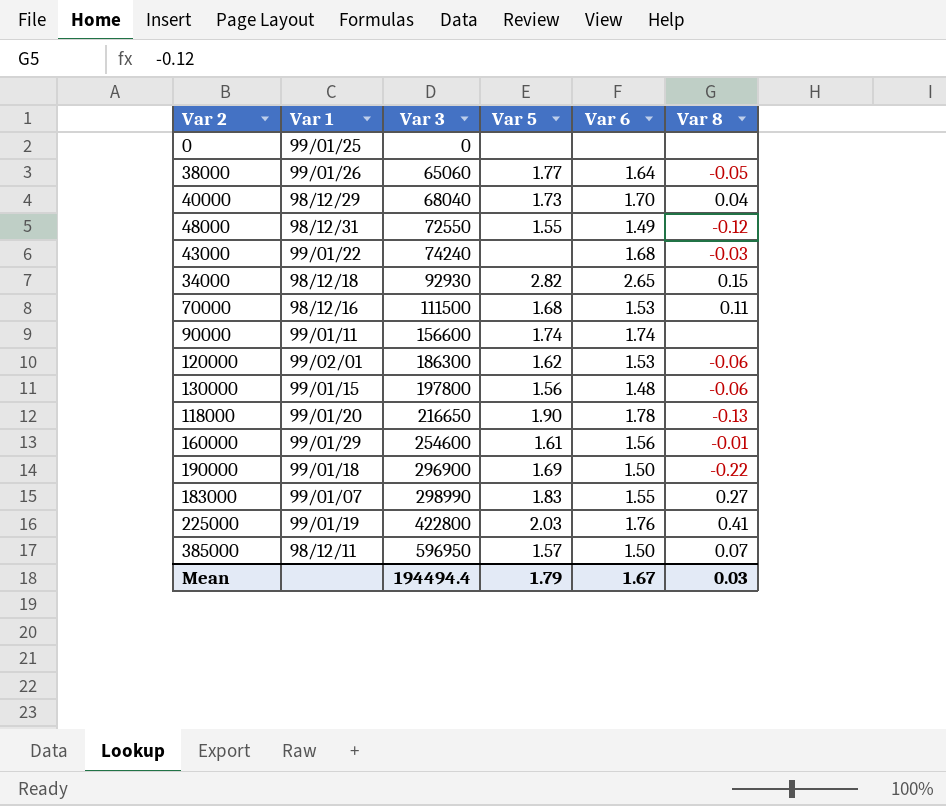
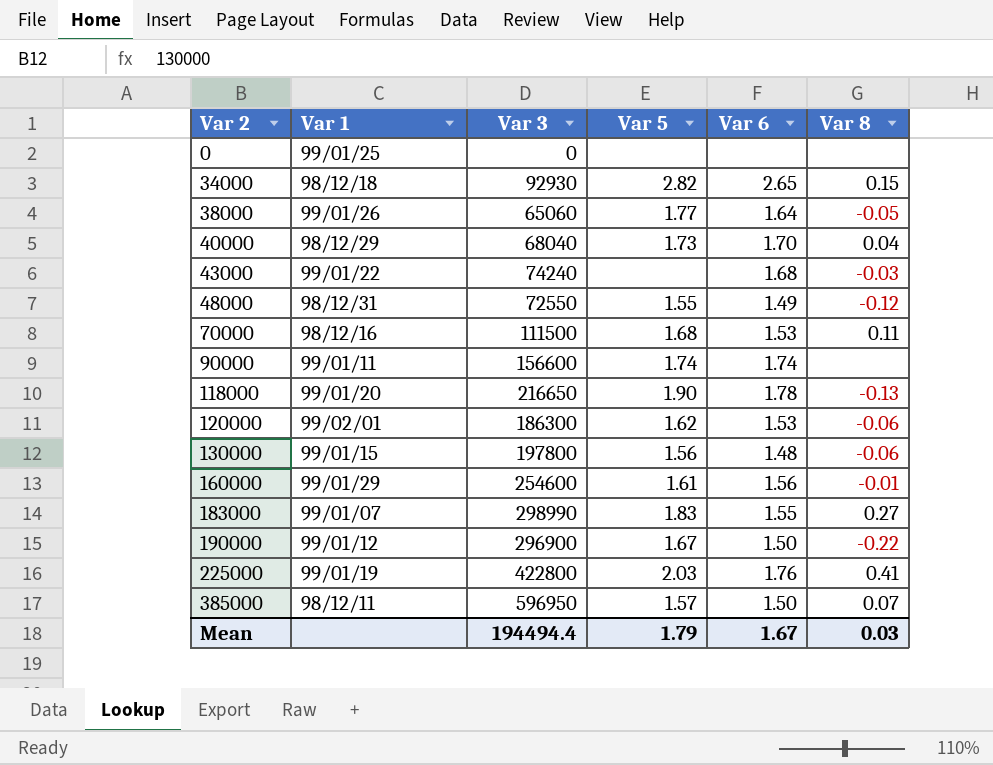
row order: Var 3 ascending -> Var 2 ascending
190000 | Var 1: 99/01/18 -> 99/01/12
190000 | Var 5: 1.69 -> 1.67

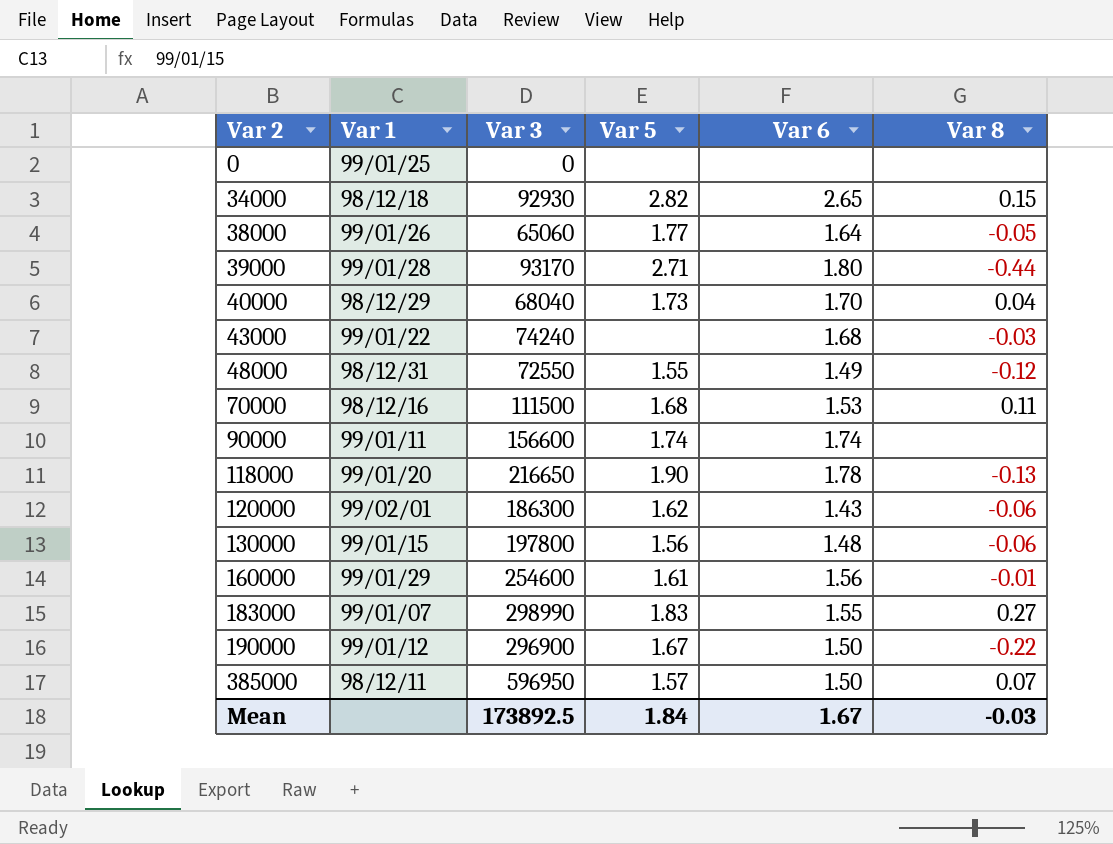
row 225000: 99/01/19 | 422800 | 2.03 | 1.76 | 0.41 -> none
row 39000: none -> 99/01/28 | 93170 | 2.71 | 1.80 | -0.44
120000 | Var 6: 1.53 -> 1.43
Mean | Var 3: 194494.4 -> 173892.5
Mean | Var 5: 1.79 -> 1.84
Mean | Var 8: 0.03 -> -0.03

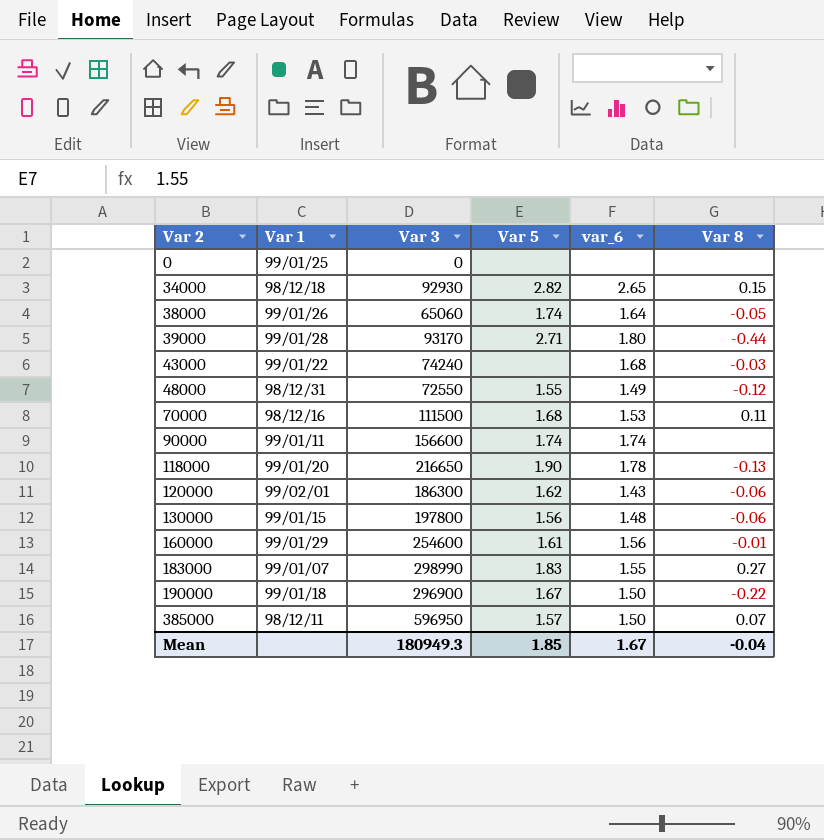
column name: Var 6 -> var_6
row 40000: 98/12/29 | 68040 | 1.73 | 1.70 | 0.04 -> none
38000 | Var 5: 1.77 -> 1.74
190000 | Var 1: 99/01/12 -> 99/01/18
Mean | Var 3: 173892.5 -> 180949.3
Mean | Var 5: 1.84 -> 1.85
Mean | Var 8: -0.03 -> -0.04

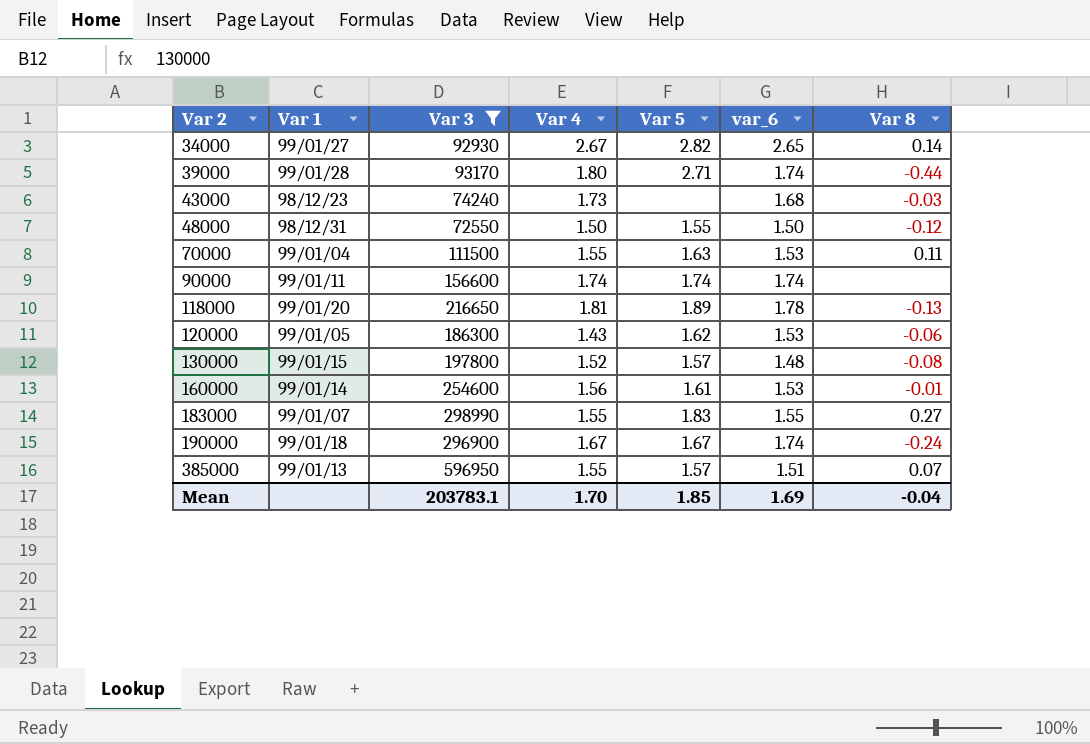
filter: none -> Var 3 >= 72550
column Var 4 | position: none -> 4
34000 | Var 1: 98/12/18 -> 99/01/27
34000 | Var 8: 0.15 -> 0.14
39000 | var_6: 1.80 -> 1.74
43000 | Var 1: 99/01/22 -> 98/12/23
48000 | var_6: 1.49 -> 1.50
70000 | Var 1: 98/12/16 -> 99/01/04
70000 | Var 5: 1.68 -> 1.63
118000 | Var 5: 1.90 -> 1.89
120000 | Var 1: 99/02/01 -> 99/01/05
120000 | var_6: 1.43 -> 1.53
130000 | Var 5: 1.56 -> 1.57
130000 | Var 8: -0.06 -> -0.08
160000 | Var 1: 99/01/29 -> 99/01/14
160000 | var_6: 1.56 -> 1.53
190000 | var_6: 1.50 -> 1.74
190000 | Var 8: -0.22 -> -0.24
385000 | Var 1: 98/12/11 -> 99/01/13
385000 | var_6: 1.50 -> 1.51
Mean | Var 3: 180949.3 -> 203783.1
Mean | var_6: 1.67 -> 1.69

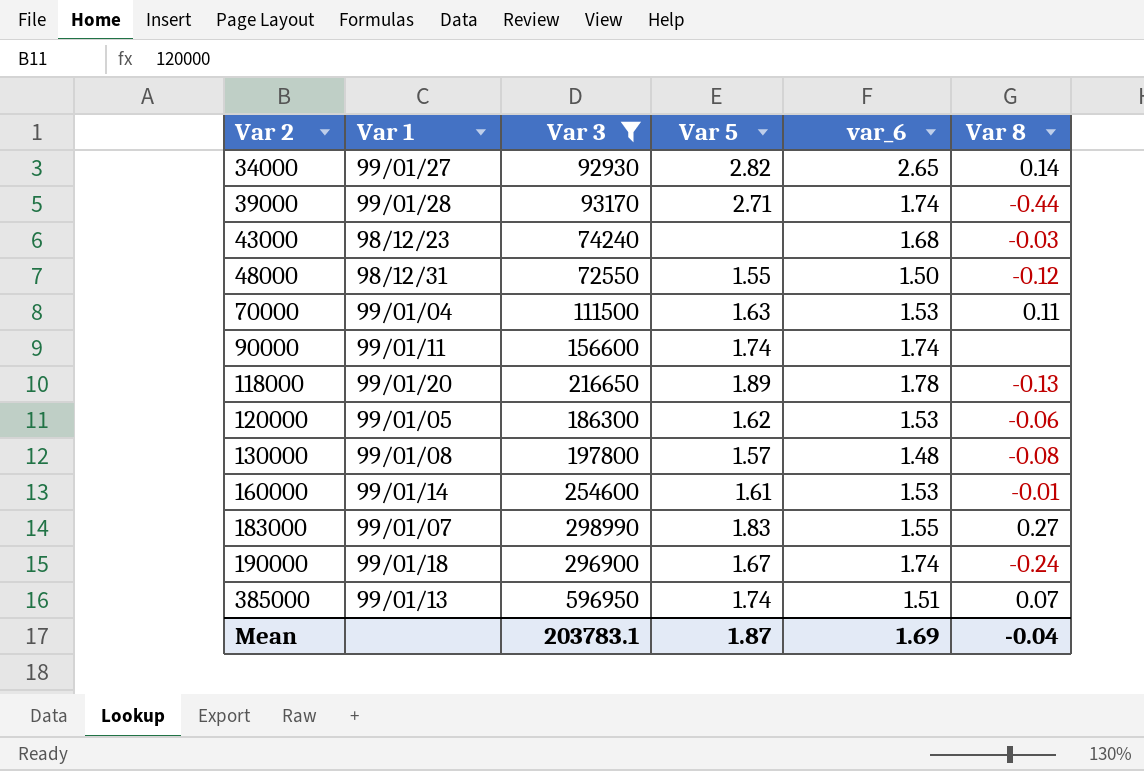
column Var 4 | position: 4 -> none
130000 | Var 1: 99/01/15 -> 99/01/08
385000 | Var 5: 1.57 -> 1.74
Mean | Var 5: 1.85 -> 1.87

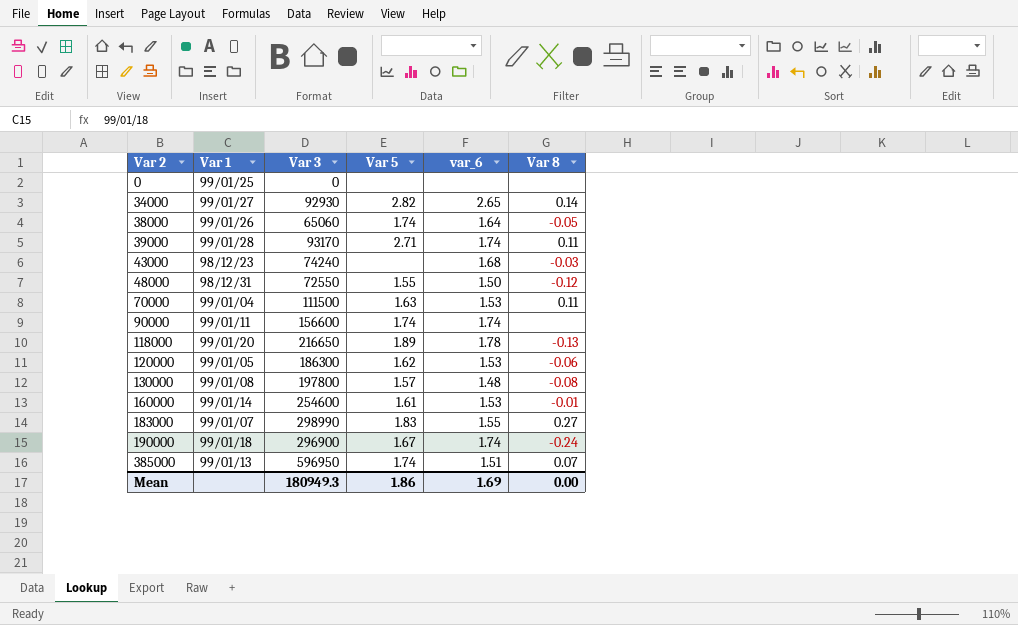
filter: Var 3 >= 72550 -> none
39000 | Var 8: -0.44 -> 0.11
Mean | Var 3: 203783.1 -> 180949.3
Mean | Var 5: 1.87 -> 1.86
Mean | Var 8: -0.04 -> 0.00

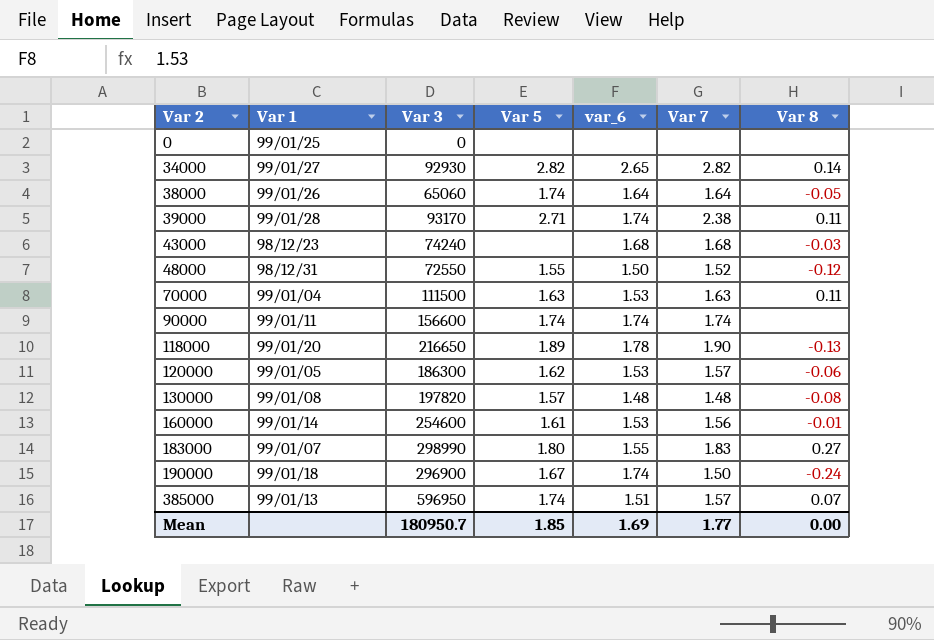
column Var 7 | position: none -> 6
130000 | Var 3: 197800 -> 197820
183000 | Var 5: 1.83 -> 1.80
Mean | Var 3: 180949.3 -> 180950.7
Mean | Var 5: 1.86 -> 1.85

